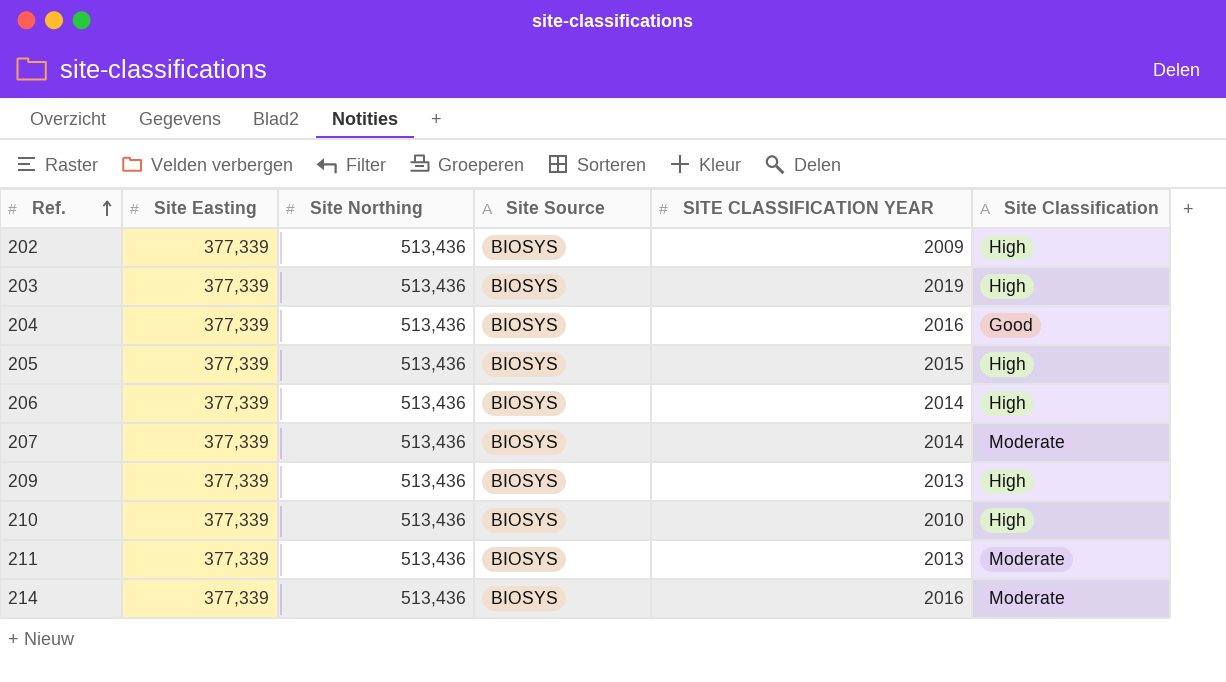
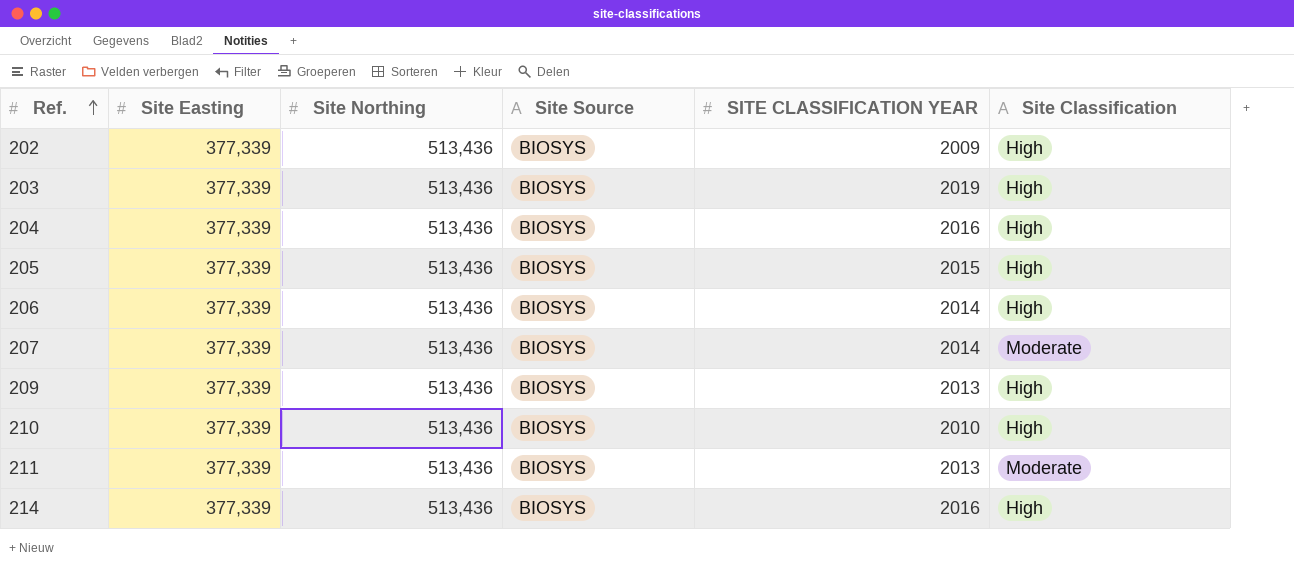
204 | Site Classification: Good -> High
214 | Site Classification: Moderate -> High

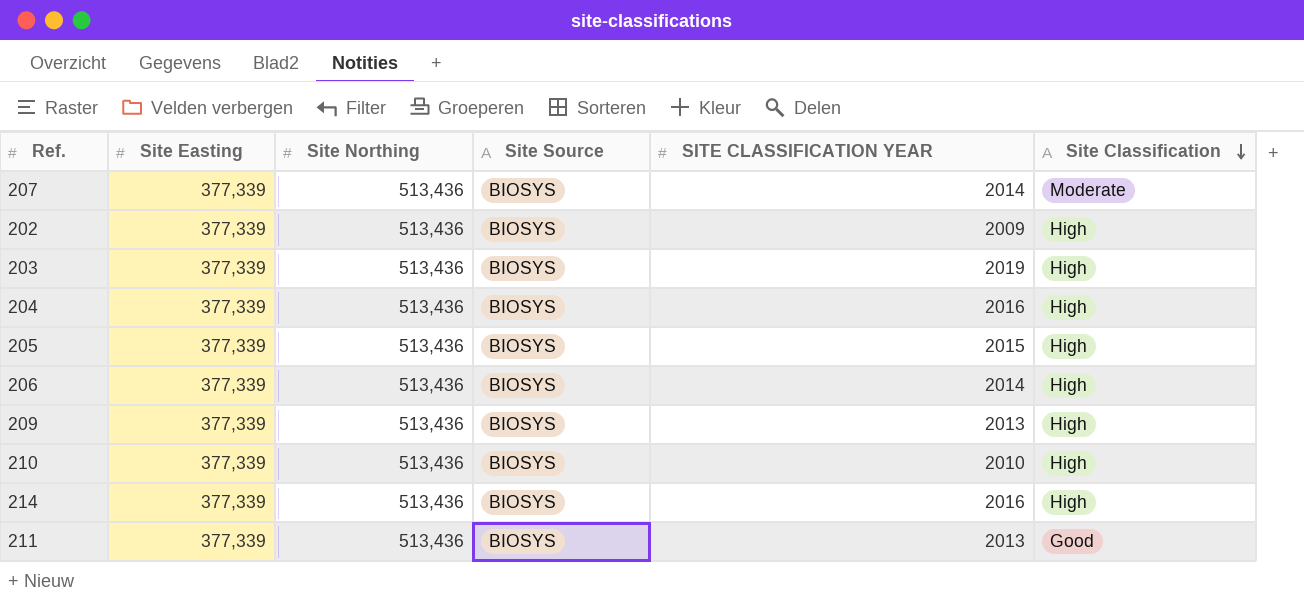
row order: Ref. ascending -> Site Classification descending
211 | Site Classification: Moderate -> Good

